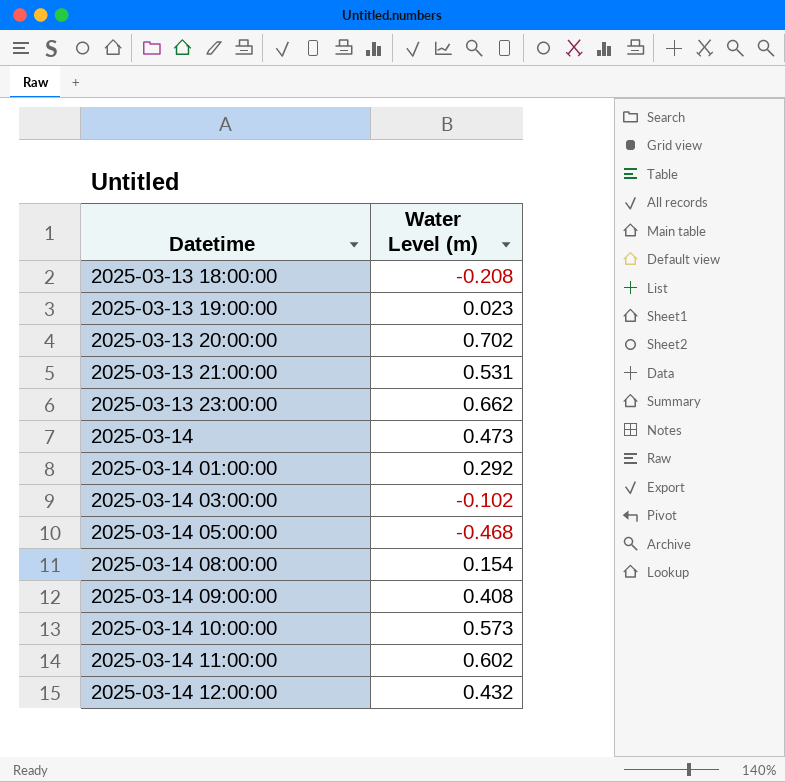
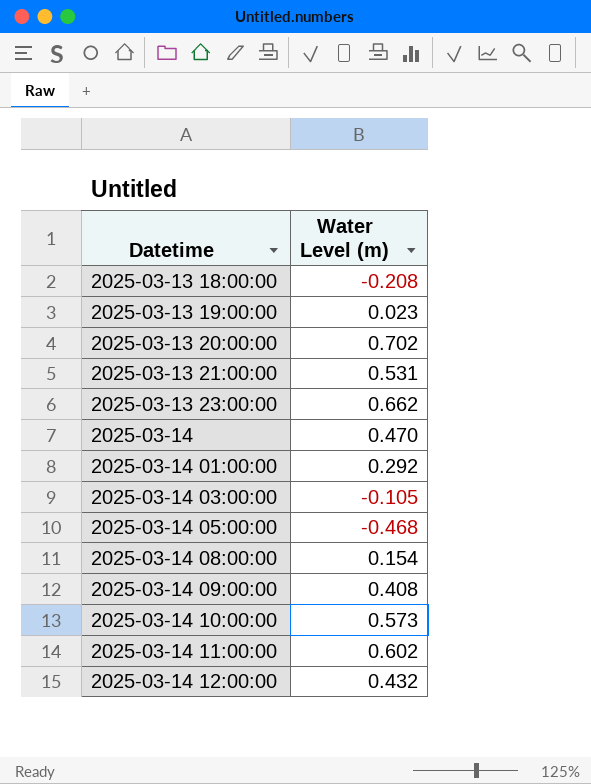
2025-03-14 | Water Level (m): 0.473 -> 0.470
2025-03-14 03:00:00 | Water Level (m): -0.102 -> -0.105

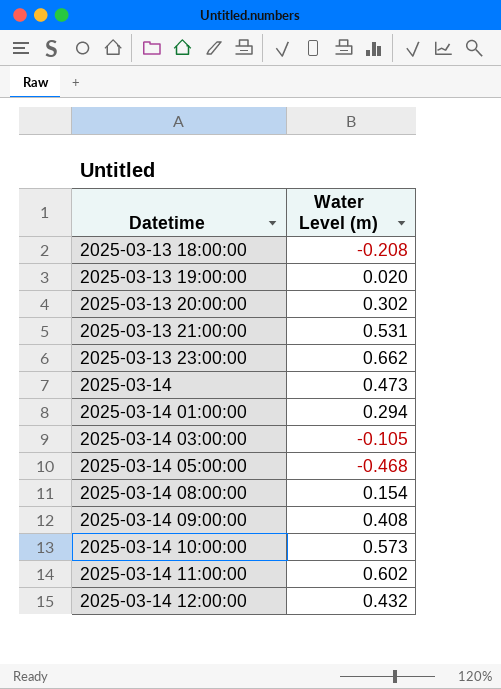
2025-03-13 19:00:00 | Water Level (m): 0.023 -> 0.020
2025-03-13 20:00:00 | Water Level (m): 0.702 -> 0.302
2025-03-14 | Water Level (m): 0.470 -> 0.473
2025-03-14 01:00:00 | Water Level (m): 0.292 -> 0.294

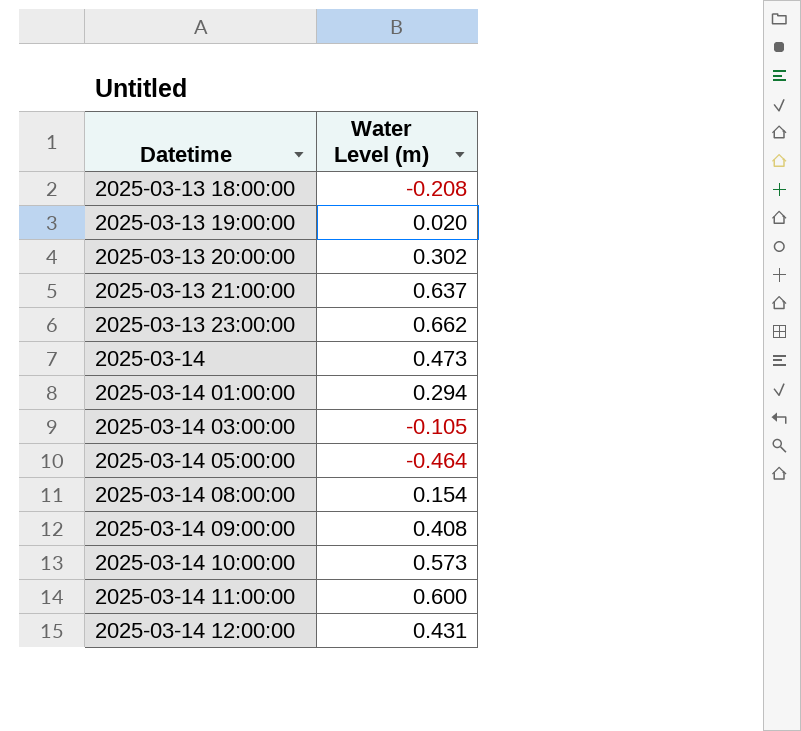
2025-03-13 21:00:00 | Water Level (m): 0.531 -> 0.637
2025-03-14 05:00:00 | Water Level (m): -0.468 -> -0.464
2025-03-14 11:00:00 | Water Level (m): 0.602 -> 0.600
2025-03-14 12:00:00 | Water Level (m): 0.432 -> 0.431

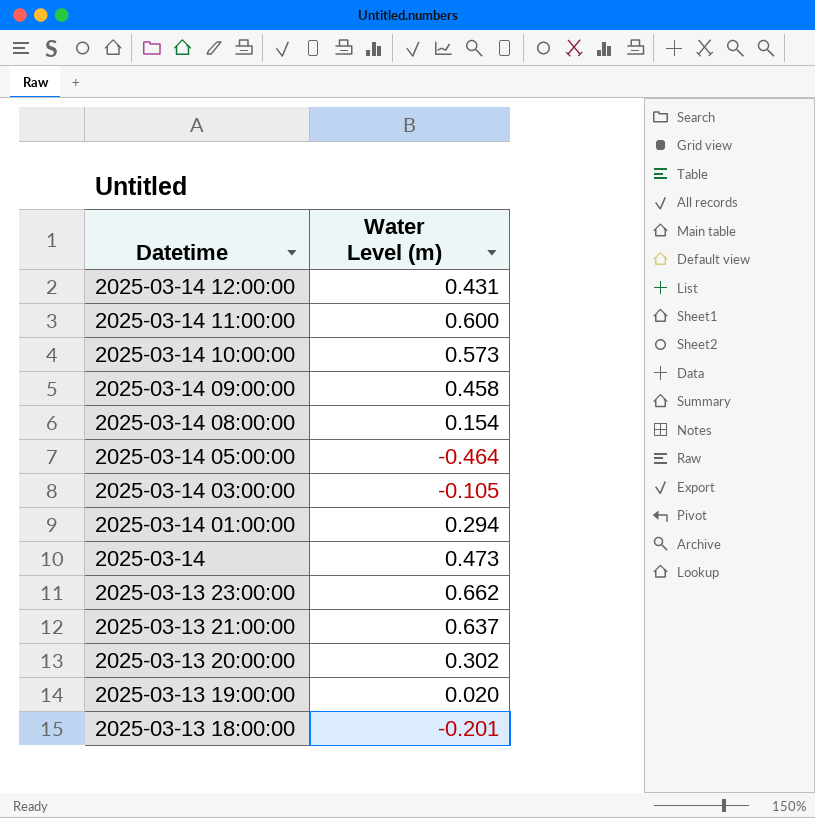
row order: Datetime ascending -> Datetime descending
2025-03-14 09:00:00 | Water Level (m): 0.408 -> 0.458
2025-03-13 18:00:00 | Water Level (m): -0.208 -> -0.201

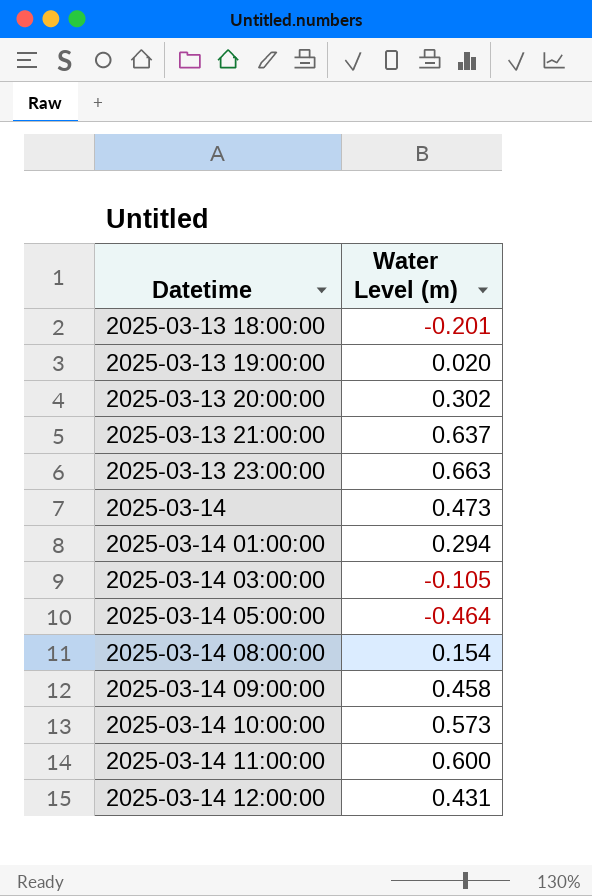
row order: Datetime descending -> Datetime ascending
2025-03-13 23:00:00 | Water Level (m): 0.662 -> 0.663

